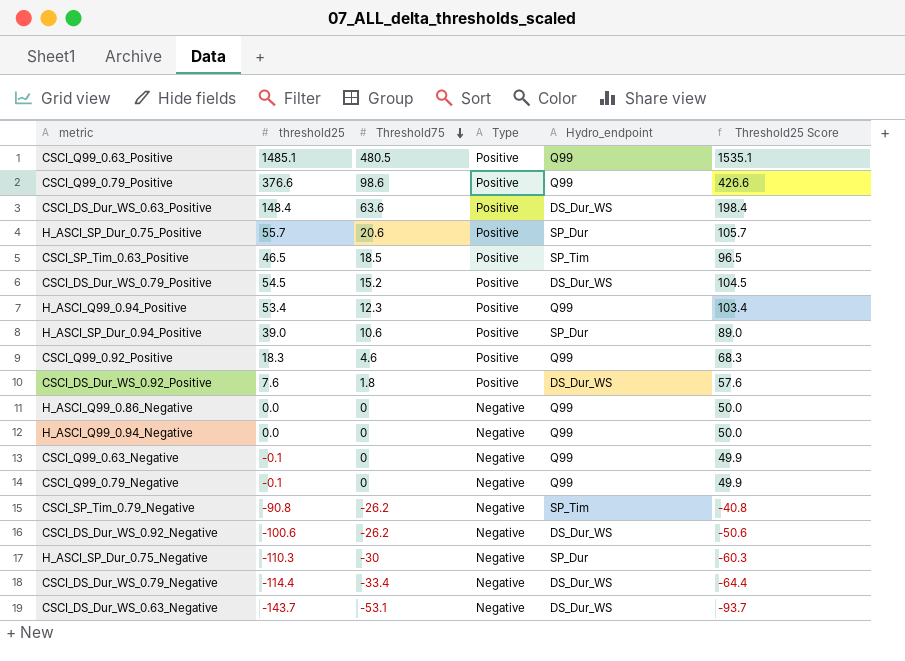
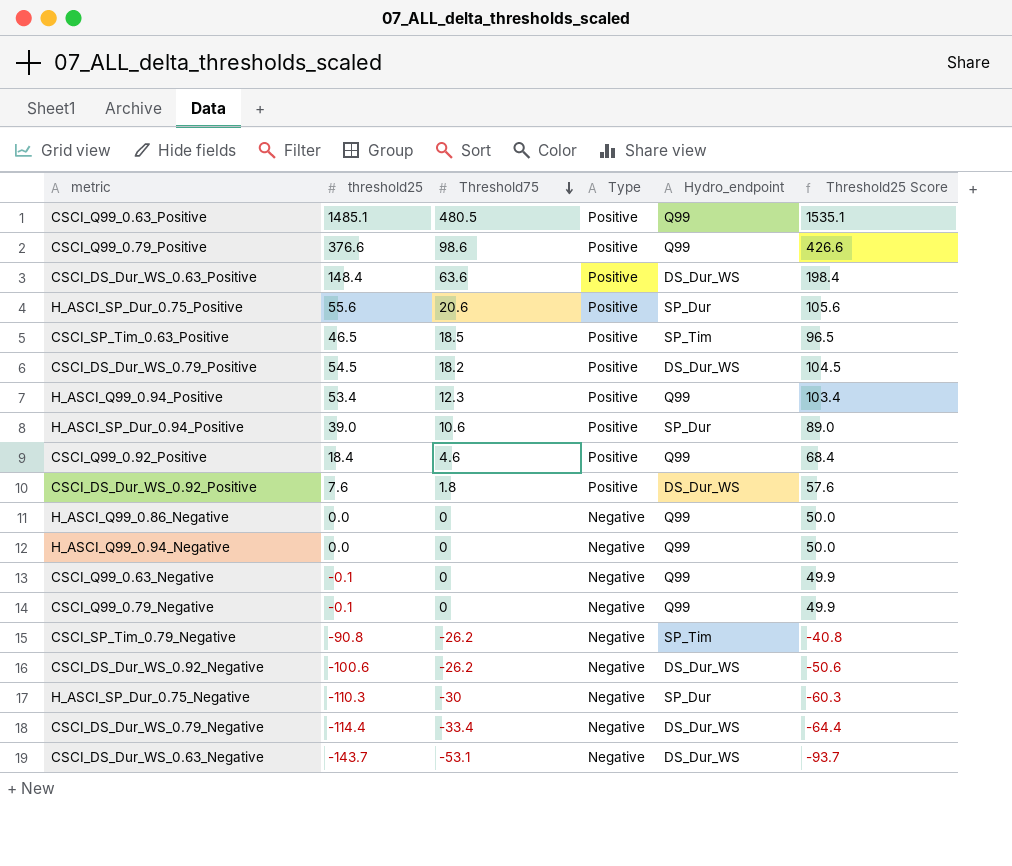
H_ASCI_SP_Dur_0.75_Positive | threshold25: 55.7 -> 55.6
H_ASCI_SP_Dur_0.75_Positive | Threshold25 Score: 105.7 -> 105.6
CSCI_DS_Dur_WS_0.79_Positive | Threshold75: 15.2 -> 18.2
CSCI_Q99_0.92_Positive | threshold25: 18.3 -> 18.4
CSCI_Q99_0.92_Positive | Threshold25 Score: 68.3 -> 68.4

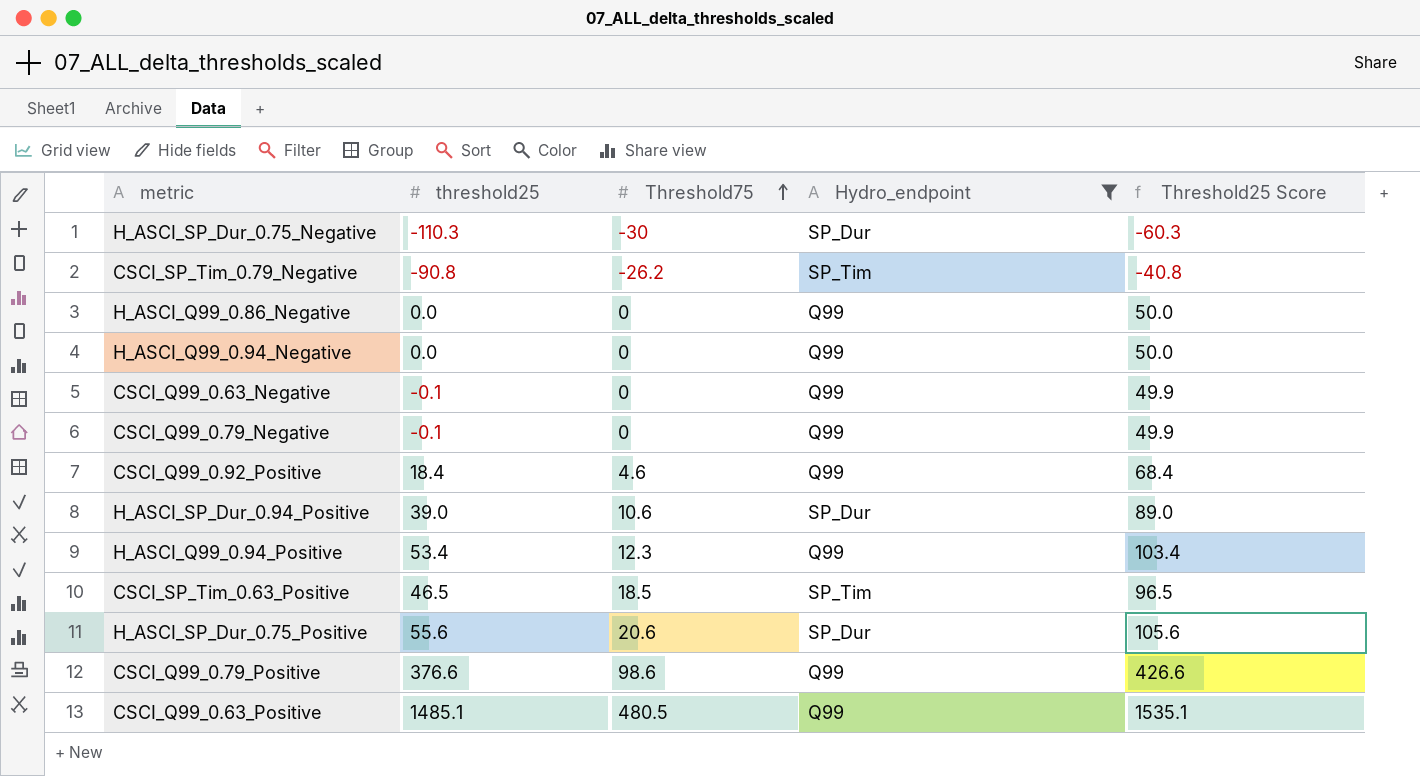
filter: none -> Hydro_endpoint != DS_Dur_WS
row order: Threshold75 descending -> Threshold75 ascending
column Type | position: 4 -> none

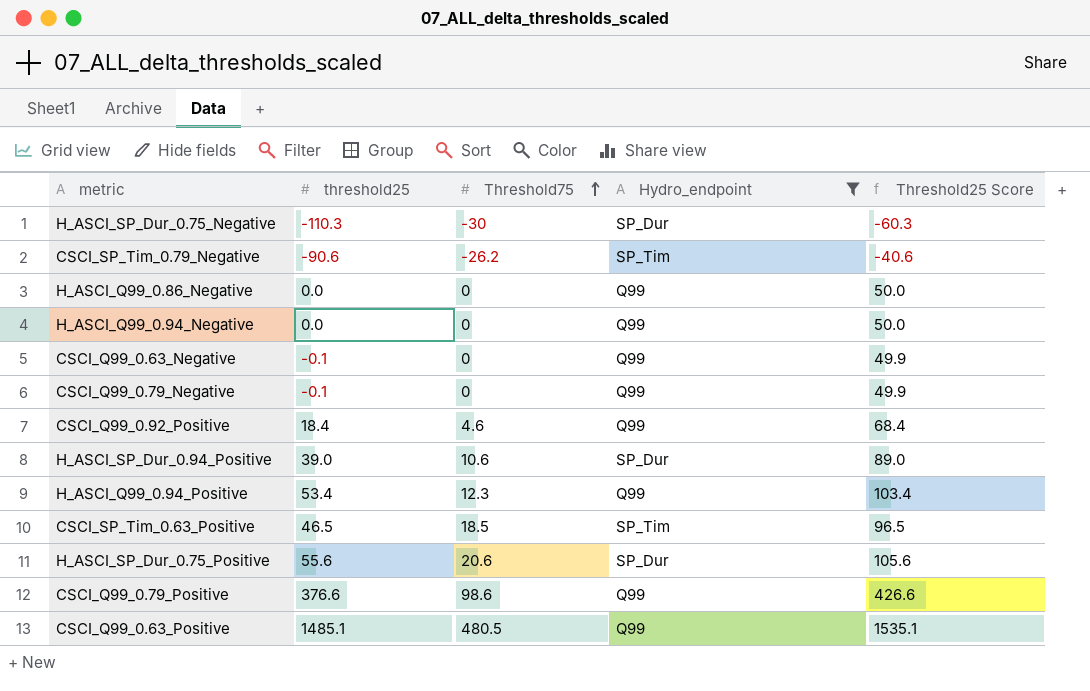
CSCI_SP_Tim_0.79_Negative | threshold25: -90.8 -> -90.6
CSCI_SP_Tim_0.79_Negative | Threshold25 Score: -40.8 -> -40.6

